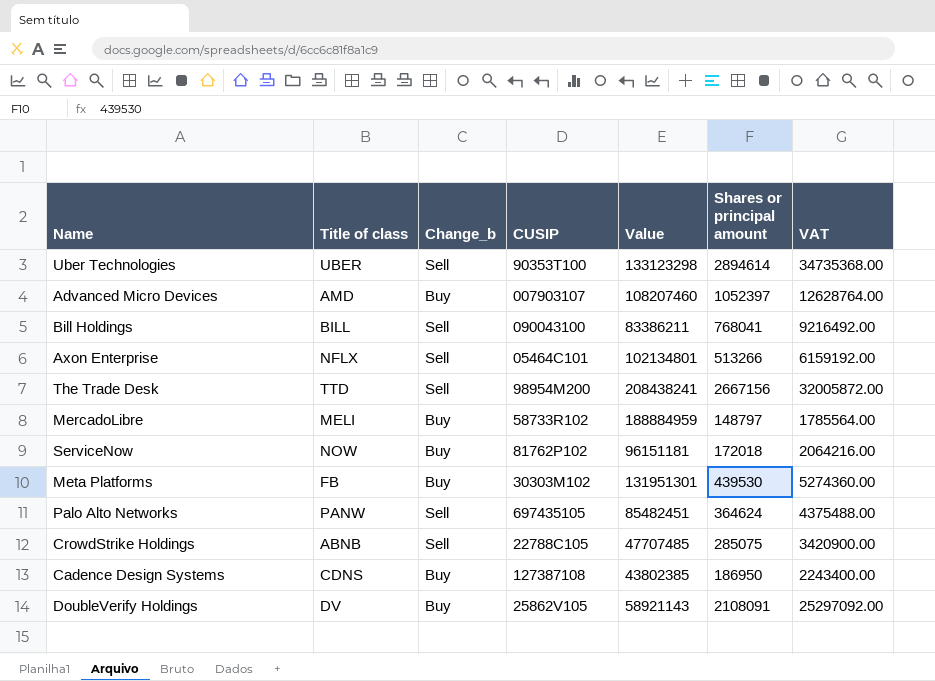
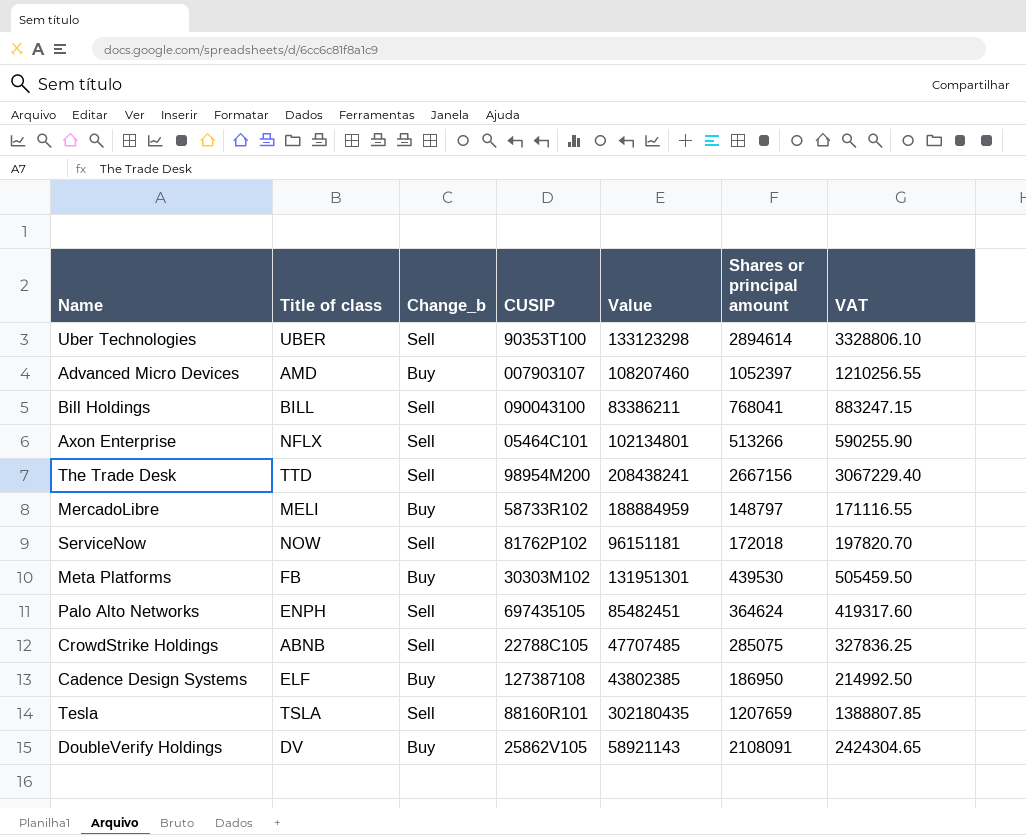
column VAT | formula: [Shares or principal amount] * 12 -> [Shares or principal amount] * 1.15
ServiceNow | Change_b: Buy -> Sell
Palo Alto Networks | Title of class: PANW -> ENPH
Cadence Design Systems | Title of class: CDNS -> ELF
row Tesla: none -> TSLA | Sell | 88160R101 | 302180435 | 1207659 | 1388807.85

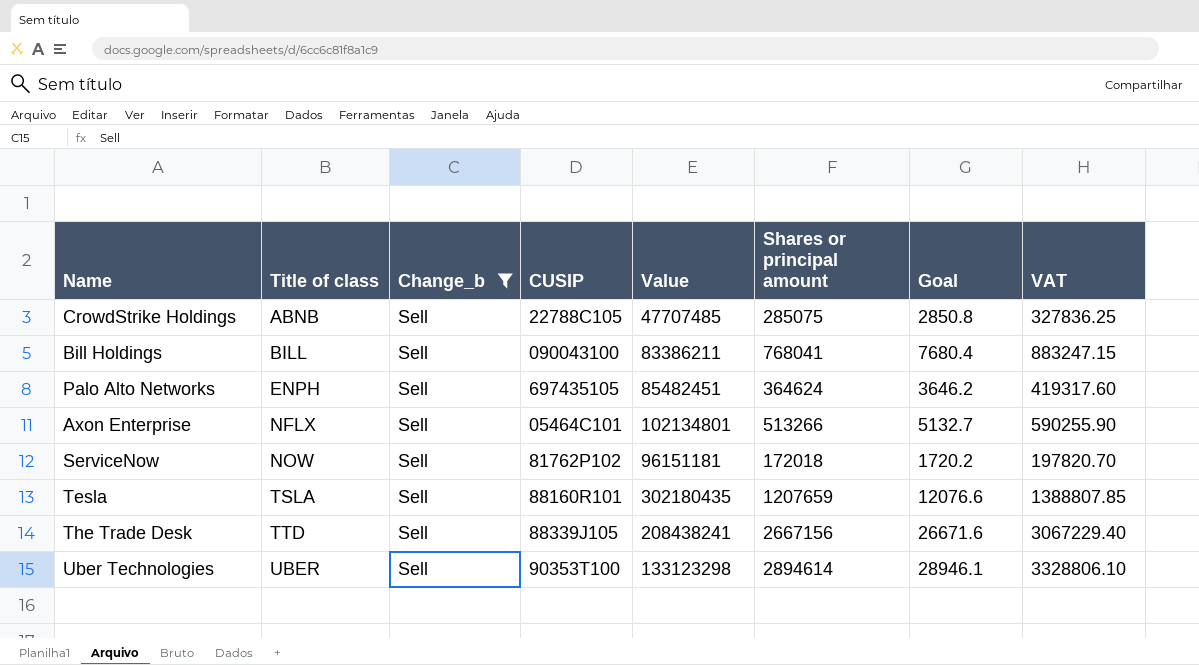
filter: none -> Change_b = Sell
row order: none -> Title of class ascending
column Goal | formula: none -> [Shares or principal amount] * 0.01
The Trade Desk | CUSIP: 98954M200 -> 88339J105

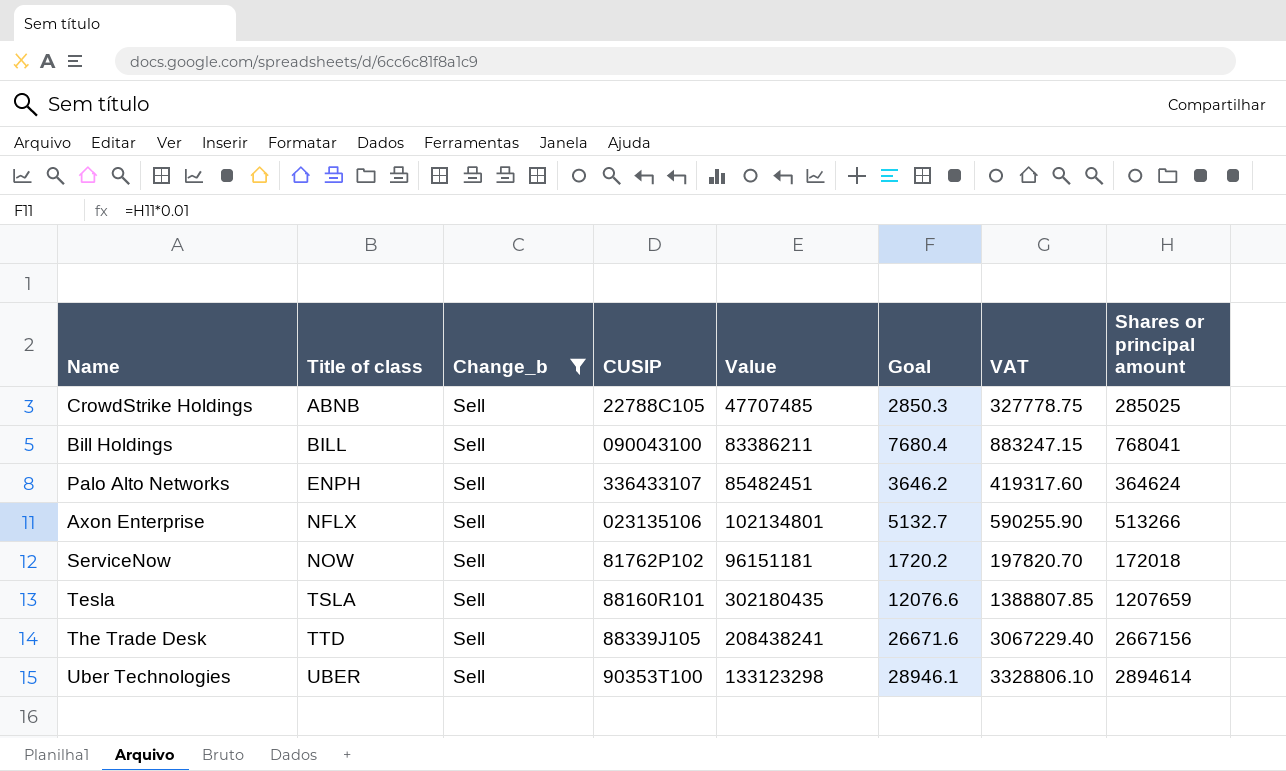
column Shares or principal amount | position: 6 -> 8
CrowdStrike Holdings | Goal: 2850.8 -> 2850.3
CrowdStrike Holdings | VAT: 327836.25 -> 327778.75
CrowdStrike Holdings | Shares or principal amount: 285075 -> 285025
Palo Alto Networks | CUSIP: 697435105 -> 336433107
Axon Enterprise | CUSIP: 05464C101 -> 023135106

